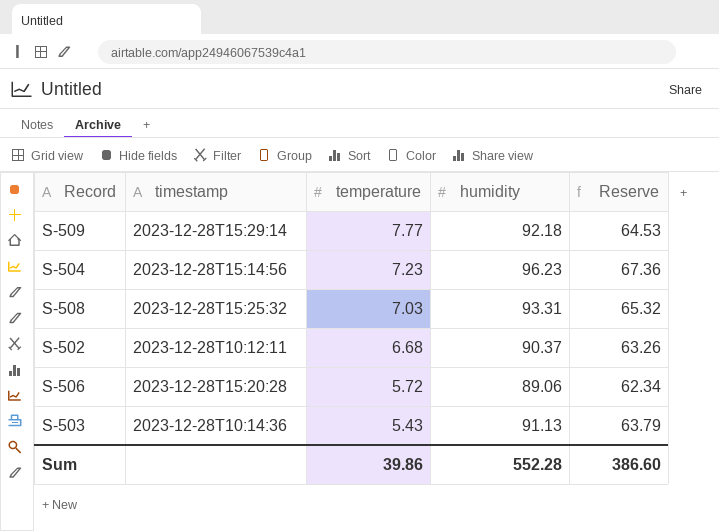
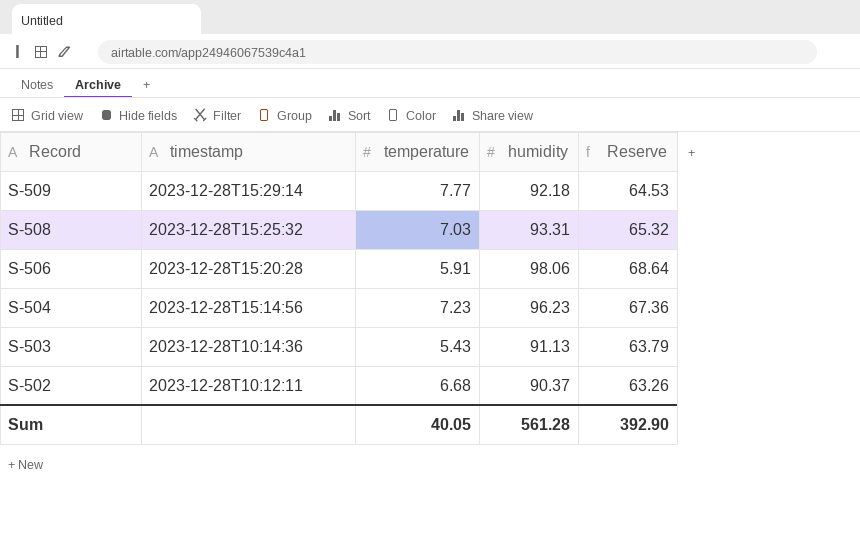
row order: temperature descending -> Record descending
S-506 | temperature: 5.72 -> 5.91
S-506 | humidity: 89.06 -> 98.06
S-506 | Reserve: 62.34 -> 68.64
Sum | temperature: 39.86 -> 40.05
Sum | humidity: 552.28 -> 561.28
Sum | Reserve: 386.60 -> 392.90

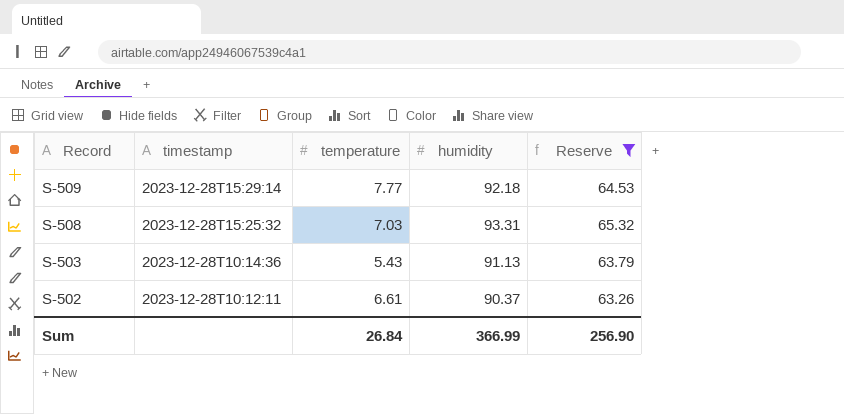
filter: none -> Reserve <= 65.32
S-502 | temperature: 6.68 -> 6.61
Sum | temperature: 40.05 -> 26.84
Sum | humidity: 561.28 -> 366.99
Sum | Reserve: 392.90 -> 256.90

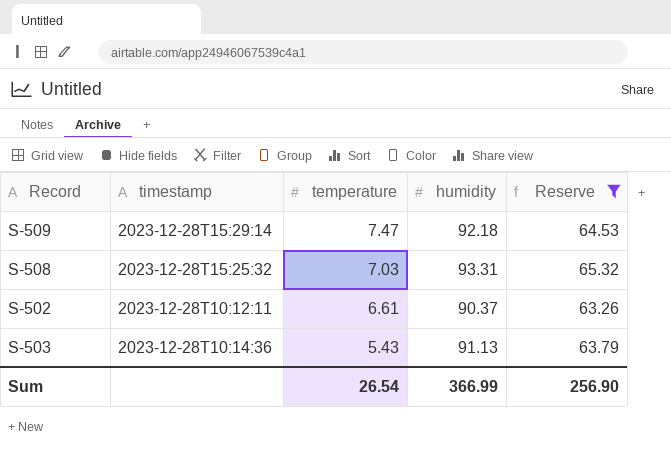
row order: Record descending -> temperature descending
S-509 | temperature: 7.77 -> 7.47
Sum | temperature: 26.84 -> 26.54

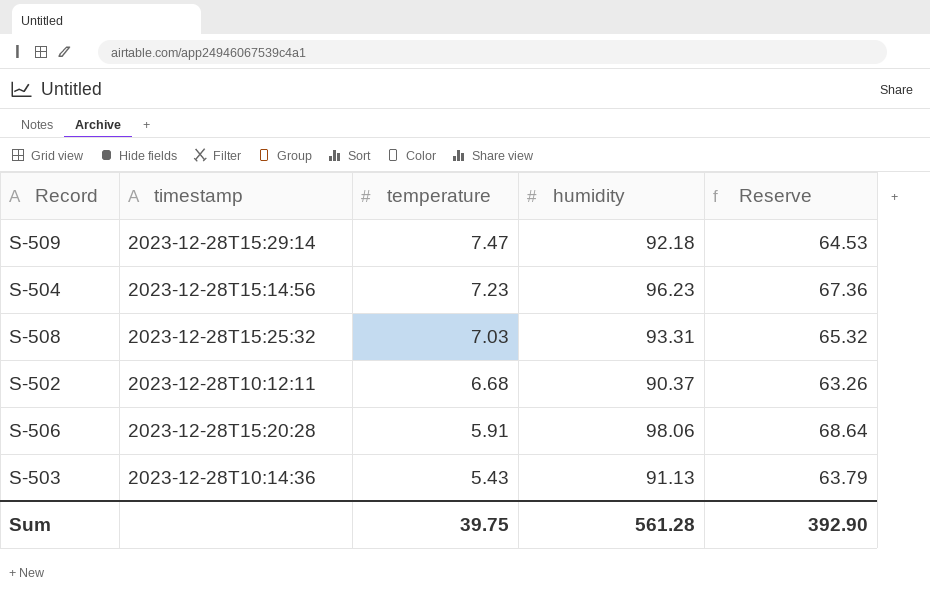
filter: Reserve <= 65.32 -> none
S-502 | temperature: 6.61 -> 6.68
Sum | temperature: 26.54 -> 39.75
Sum | humidity: 366.99 -> 561.28
Sum | Reserve: 256.90 -> 392.90

